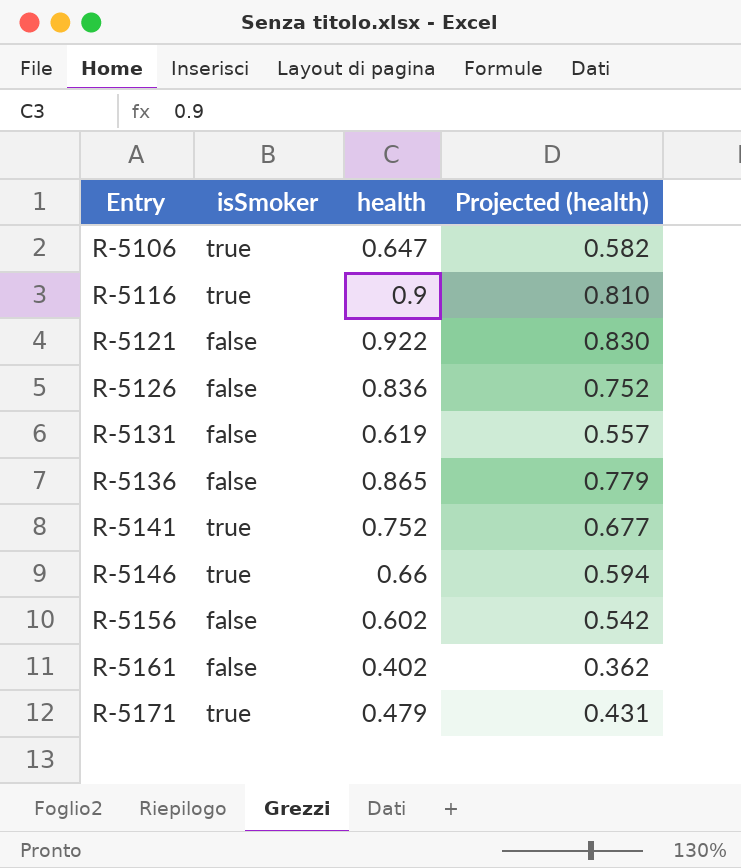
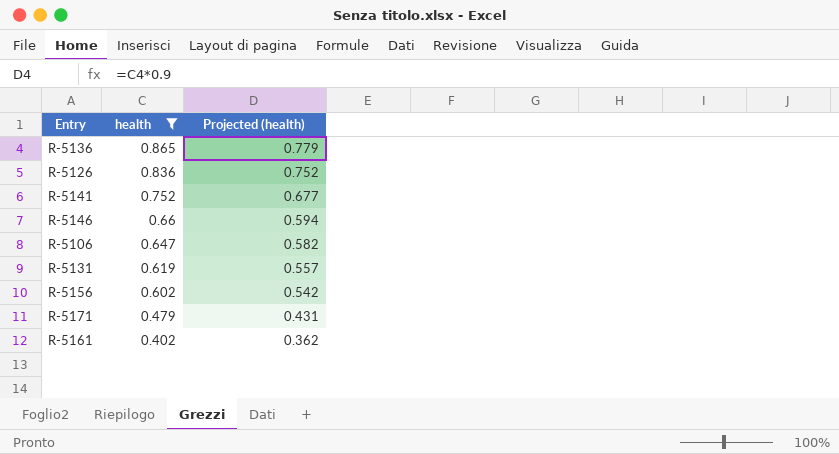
filter: none -> health <= 0.865
row order: Entry ascending -> health descending
column isSmoker | position: 2 -> none

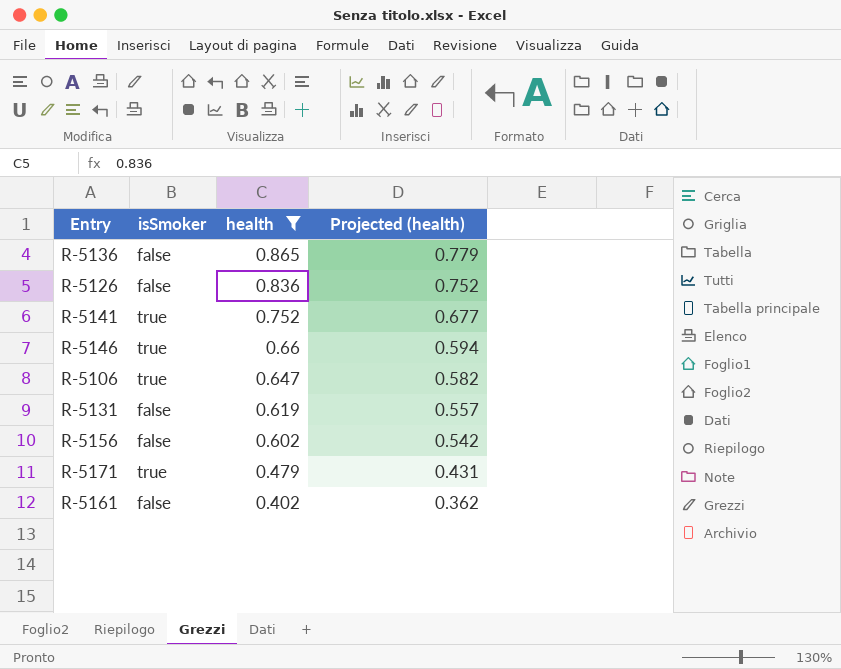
column isSmoker | position: none -> 2

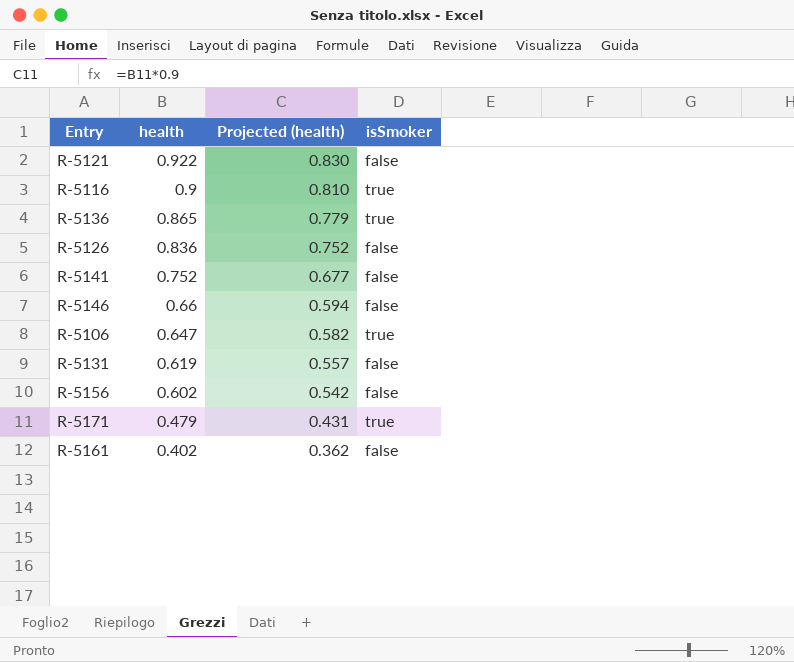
filter: health <= 0.865 -> none
column isSmoker | position: 2 -> 4
R-5136 | isSmoker: false -> true
R-5141 | isSmoker: true -> false
R-5146 | isSmoker: true -> false

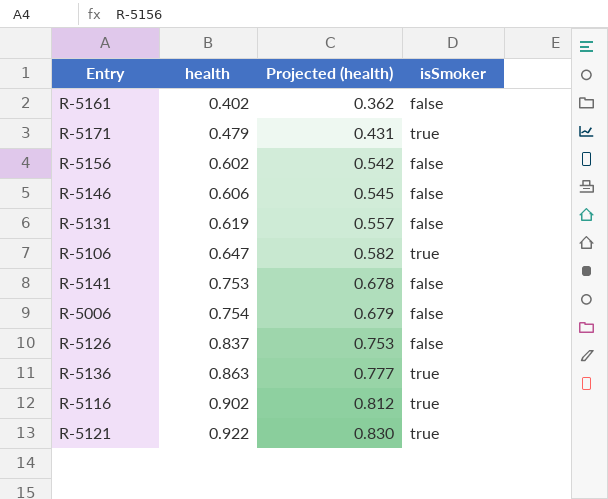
row order: health descending -> health ascending
R-5146 | health: 0.66 -> 0.606
R-5146 | Projected (health): 0.594 -> 0.545
R-5141 | health: 0.752 -> 0.753
R-5141 | Projected (health): 0.677 -> 0.678
row R-5006: none -> 0.754 | 0.679 | false
R-5126 | health: 0.836 -> 0.837
R-5126 | Projected (health): 0.752 -> 0.753
R-5136 | health: 0.865 -> 0.863
R-5136 | Projected (health): 0.779 -> 0.777
R-5116 | health: 0.9 -> 0.902
R-5116 | Projected (health): 0.810 -> 0.812
R-5121 | isSmoker: false -> true

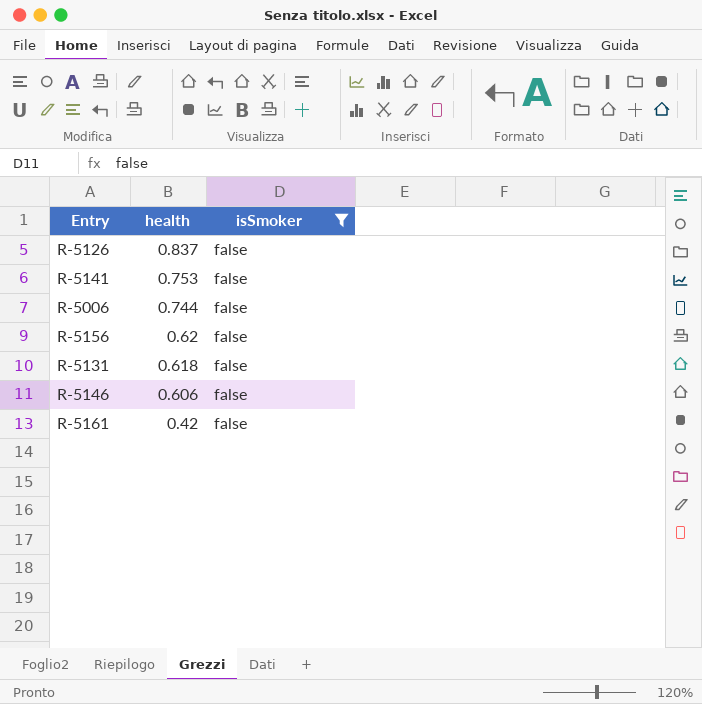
filter: none -> isSmoker = false
row order: health ascending -> health descending
column Projected (health) | formula: [health] * 0.9 -> none
R-5006 | health: 0.754 -> 0.744
R-5156 | health: 0.602 -> 0.62
R-5131 | health: 0.619 -> 0.618
R-5161 | health: 0.402 -> 0.42

